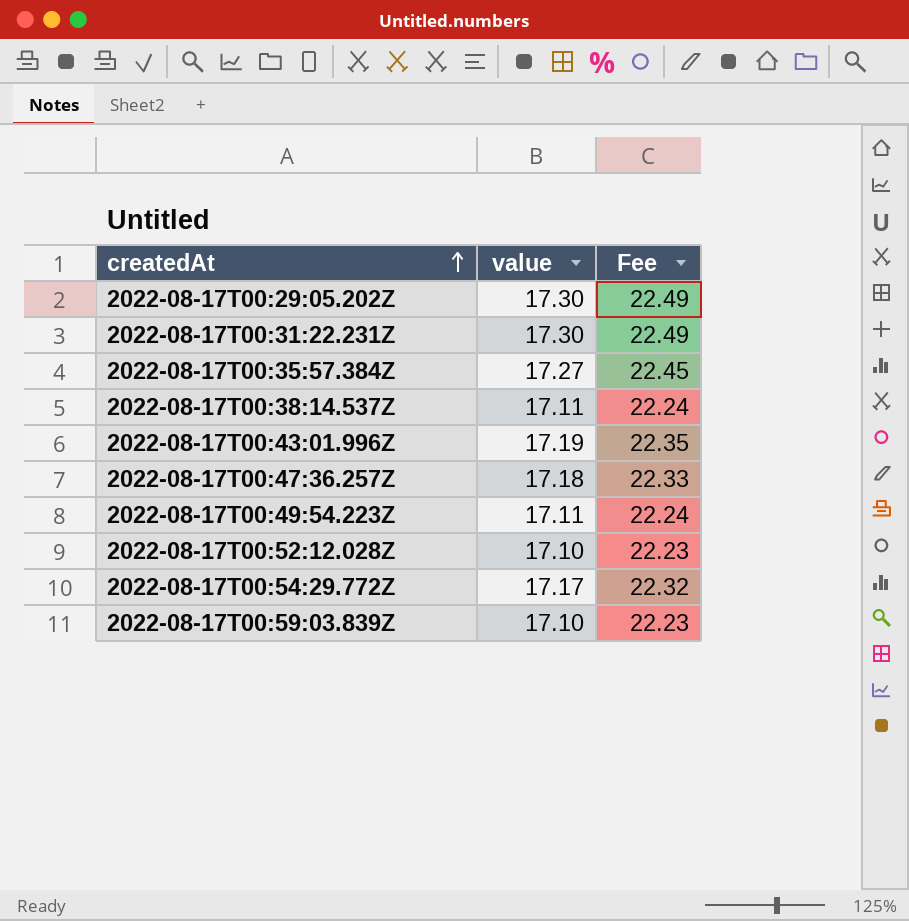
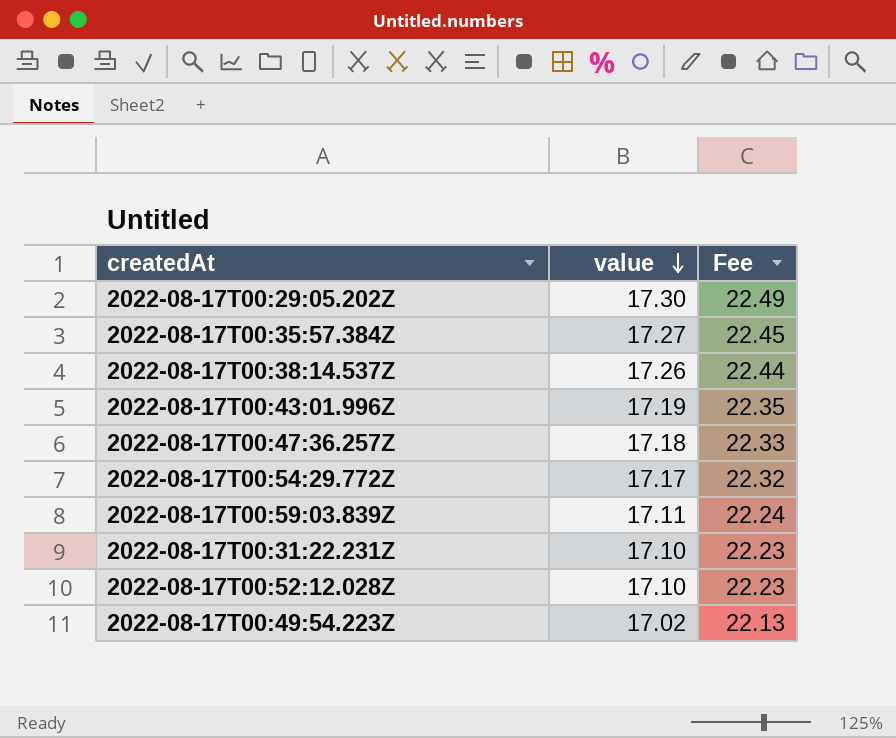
row order: createdAt ascending -> value descending
2022-08-17T00:38:14.537Z | value: 17.11 -> 17.26
2022-08-17T00:38:14.537Z | Fee: 22.24 -> 22.44
2022-08-17T00:59:03.839Z | value: 17.10 -> 17.11
2022-08-17T00:59:03.839Z | Fee: 22.23 -> 22.24
2022-08-17T00:31:22.231Z | value: 17.30 -> 17.10
2022-08-17T00:31:22.231Z | Fee: 22.49 -> 22.23
2022-08-17T00:49:54.223Z | value: 17.11 -> 17.02
2022-08-17T00:49:54.223Z | Fee: 22.24 -> 22.13

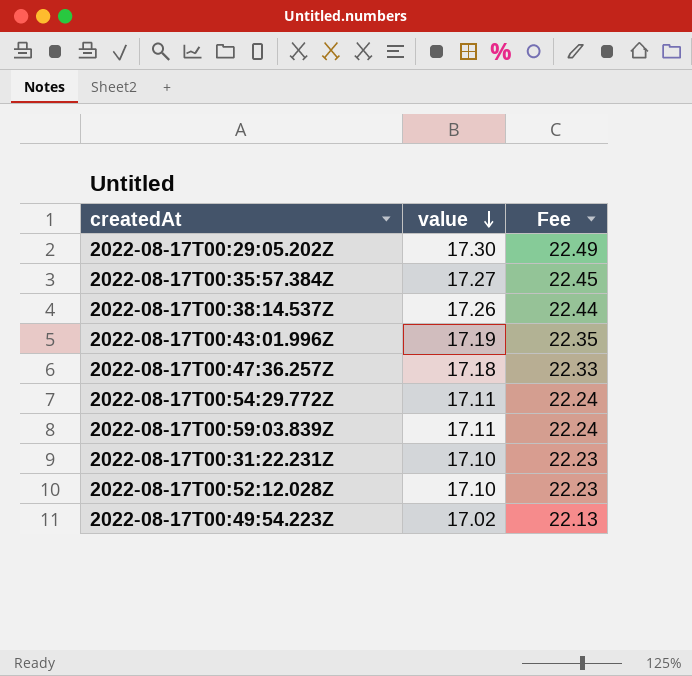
2022-08-17T00:54:29.772Z | value: 17.17 -> 17.11
2022-08-17T00:54:29.772Z | Fee: 22.32 -> 22.24

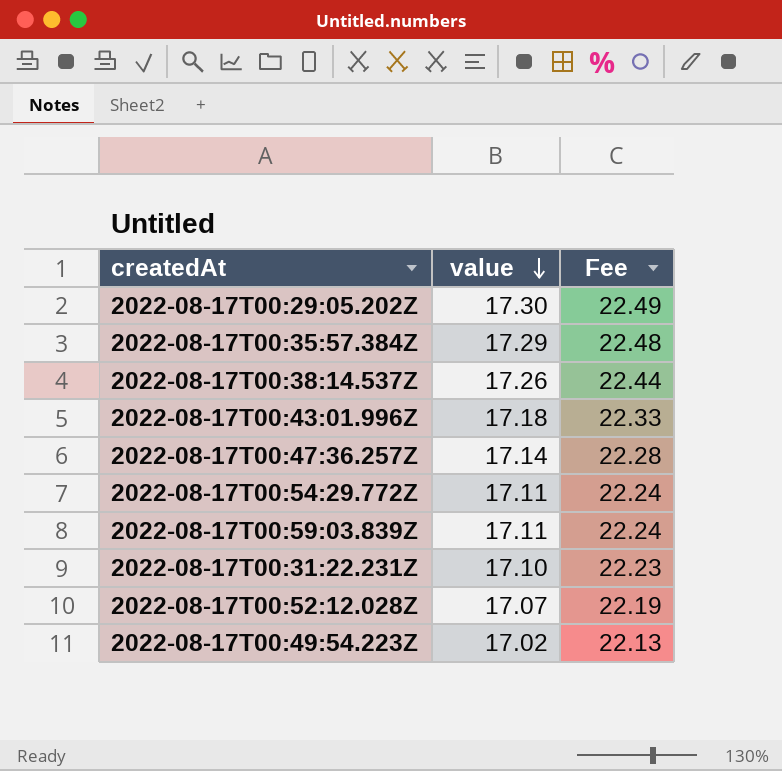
2022-08-17T00:35:57.384Z | value: 17.27 -> 17.29
2022-08-17T00:35:57.384Z | Fee: 22.45 -> 22.48
2022-08-17T00:43:01.996Z | value: 17.19 -> 17.18
2022-08-17T00:43:01.996Z | Fee: 22.35 -> 22.33
2022-08-17T00:47:36.257Z | value: 17.18 -> 17.14
2022-08-17T00:47:36.257Z | Fee: 22.33 -> 22.28
2022-08-17T00:52:12.028Z | value: 17.10 -> 17.07
2022-08-17T00:52:12.028Z | Fee: 22.23 -> 22.19

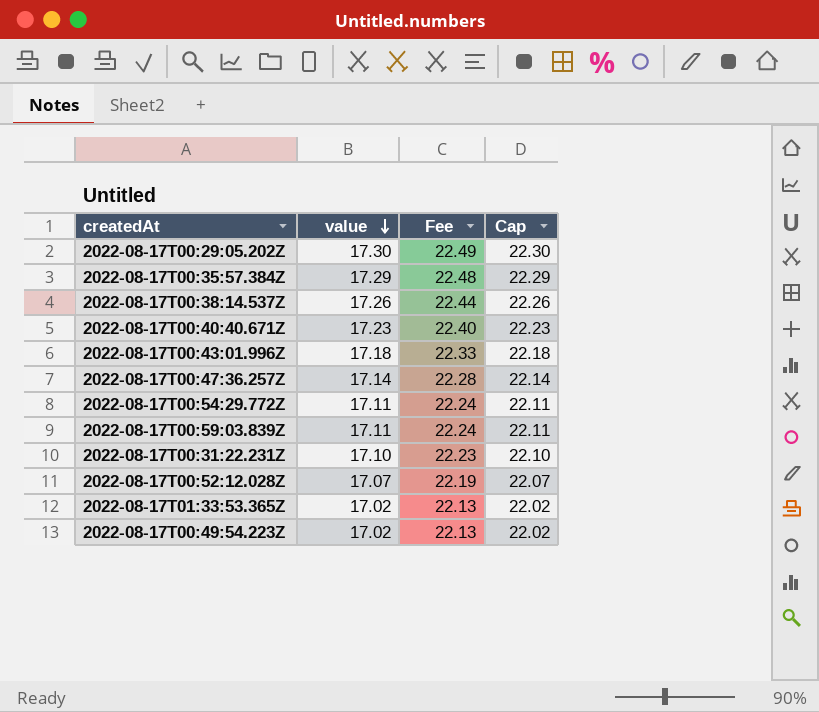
column Cap | formula: none -> [value] + 5
row 2022-08-17T00:40:40.671Z: none -> 17.23 | 22.40 | 22.23
row 2022-08-17T01:33:53.365Z: none -> 17.02 | 22.13 | 22.02

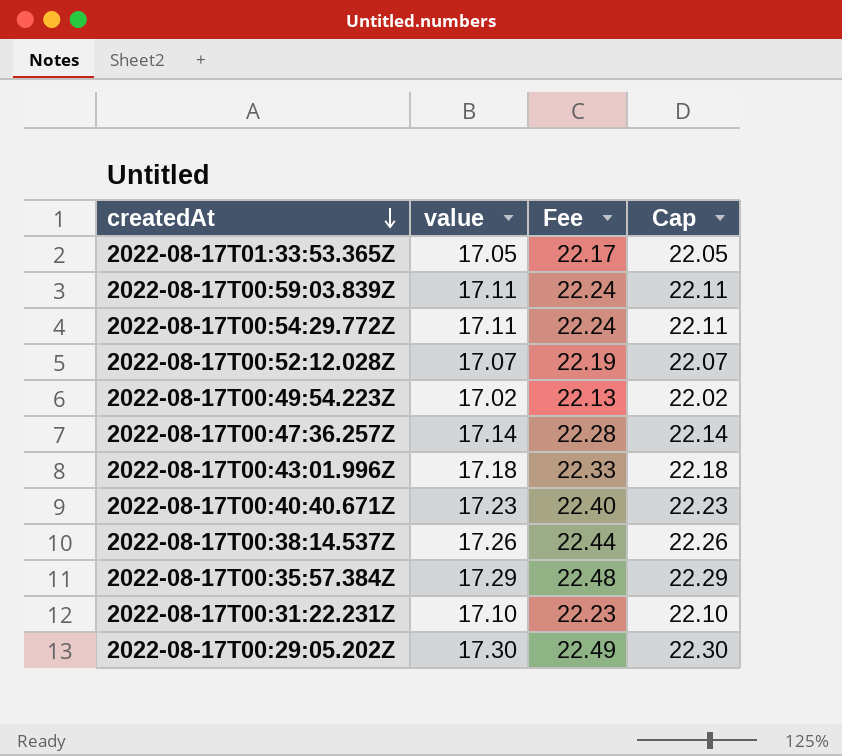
row order: value descending -> createdAt descending
2022-08-17T01:33:53.365Z | value: 17.02 -> 17.05
2022-08-17T01:33:53.365Z | Fee: 22.13 -> 22.17
2022-08-17T01:33:53.365Z | Cap: 22.02 -> 22.05

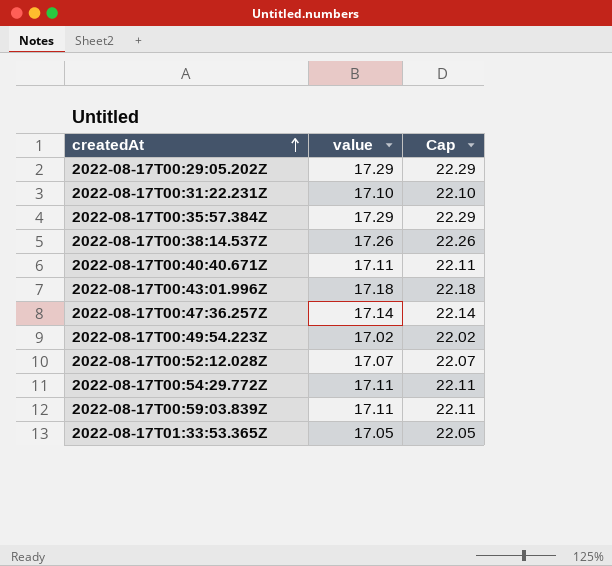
row order: createdAt descending -> createdAt ascending
column Fee | formula: [value] * 1.3 -> none
2022-08-17T00:29:05.202Z | value: 17.30 -> 17.29
2022-08-17T00:29:05.202Z | Cap: 22.30 -> 22.29
2022-08-17T00:40:40.671Z | value: 17.23 -> 17.11
2022-08-17T00:40:40.671Z | Cap: 22.23 -> 22.11

